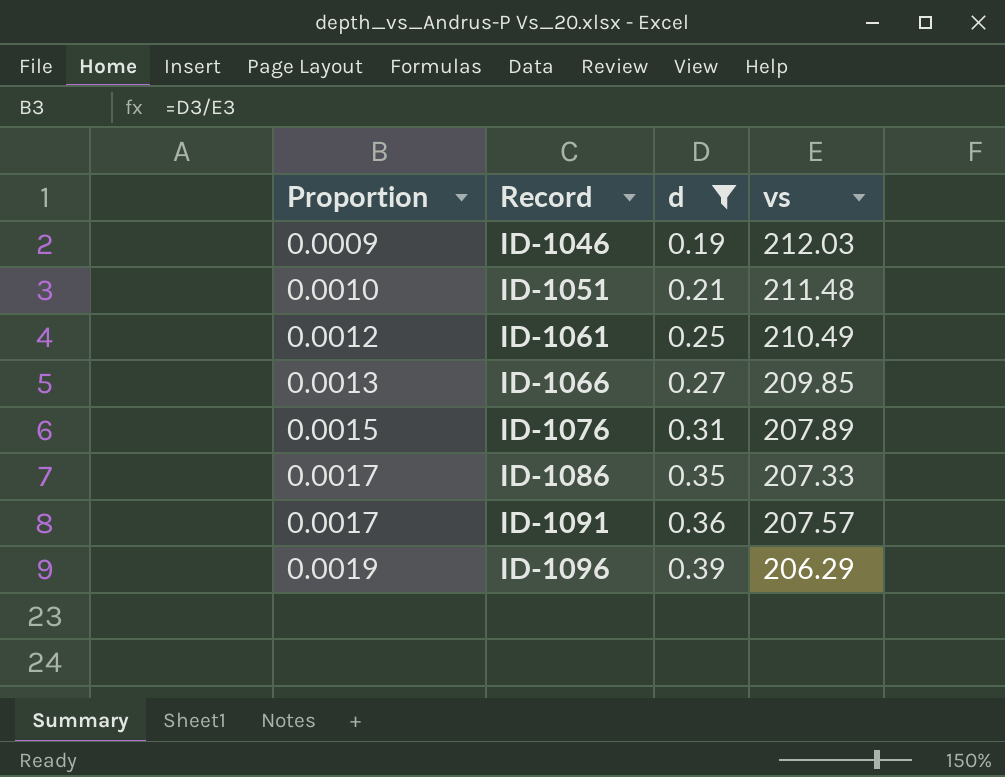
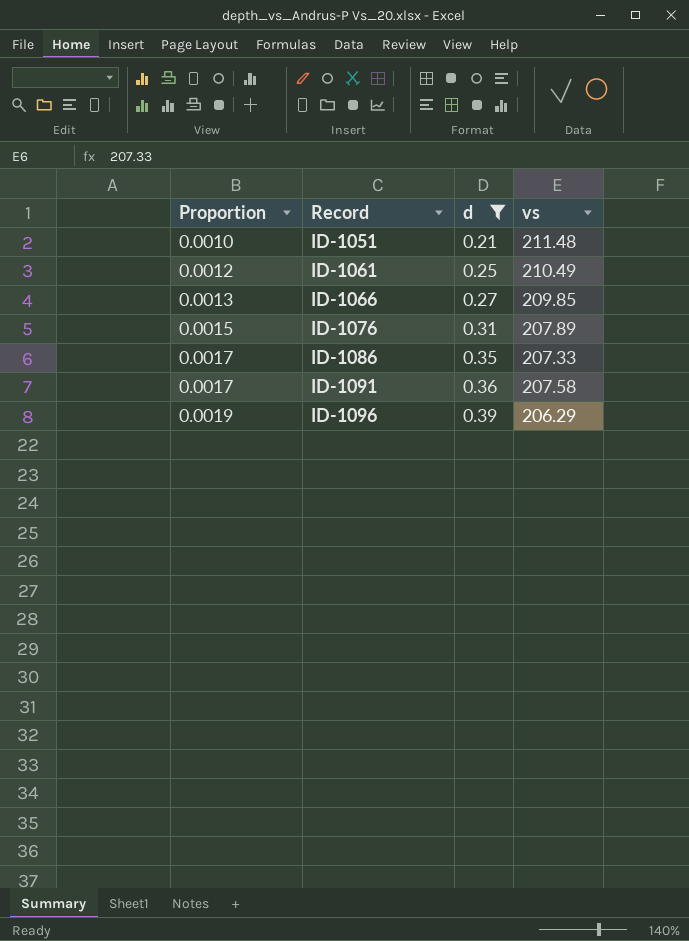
row ID-1046: 0.0009 | 0.19 | 212.03 -> none
ID-1091 | vs: 207.57 -> 207.58

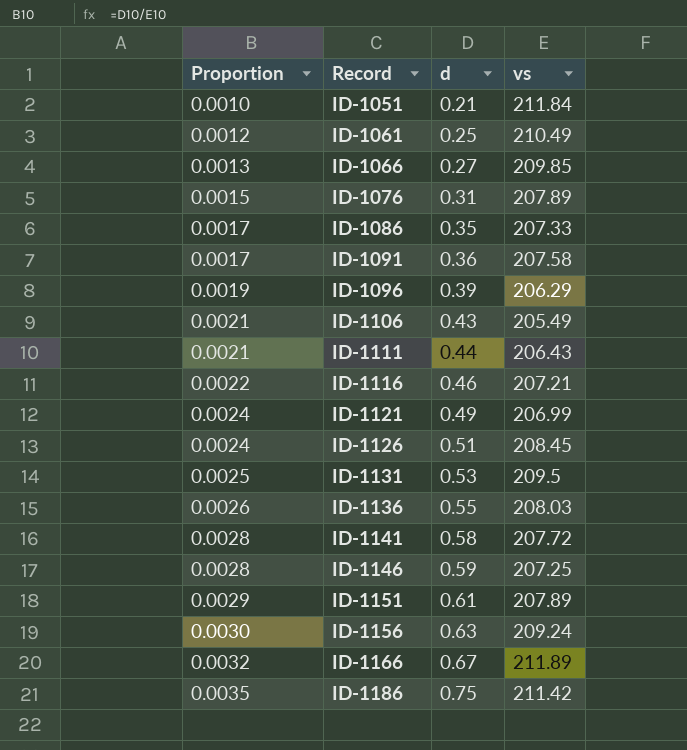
filter: d <= 0.39 -> none
ID-1051 | vs: 211.48 -> 211.84

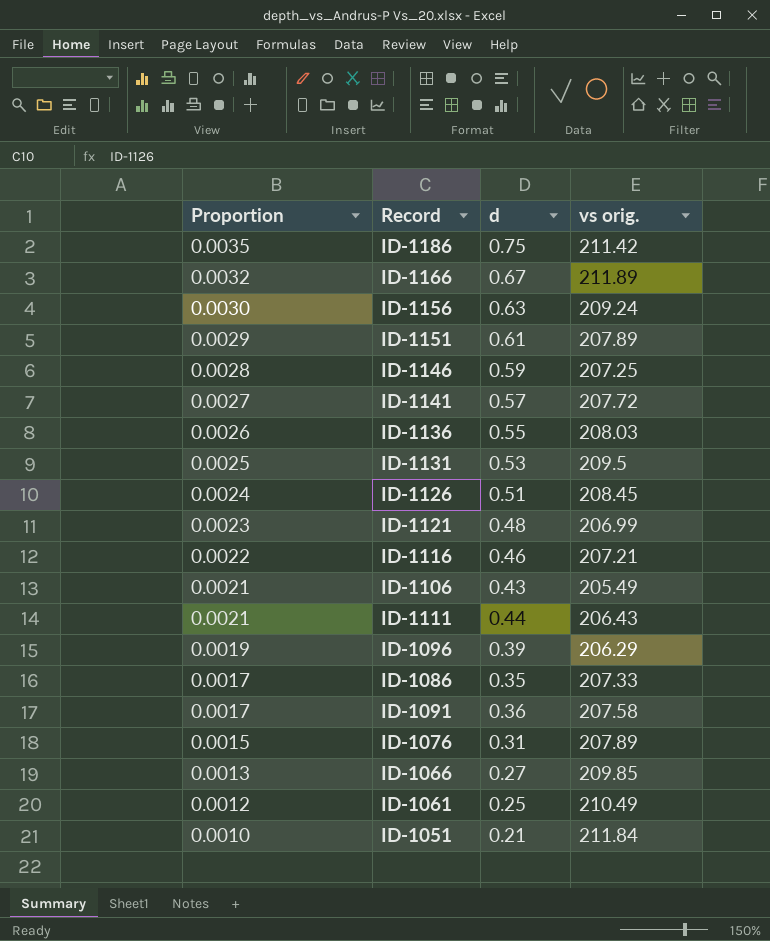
row order: Proportion ascending -> Proportion descending
column name: vs -> vs orig.
ID-1141 | Proportion: 0.0028 -> 0.0027
ID-1141 | d: 0.58 -> 0.57
ID-1121 | Proportion: 0.0024 -> 0.0023
ID-1121 | d: 0.49 -> 0.48

